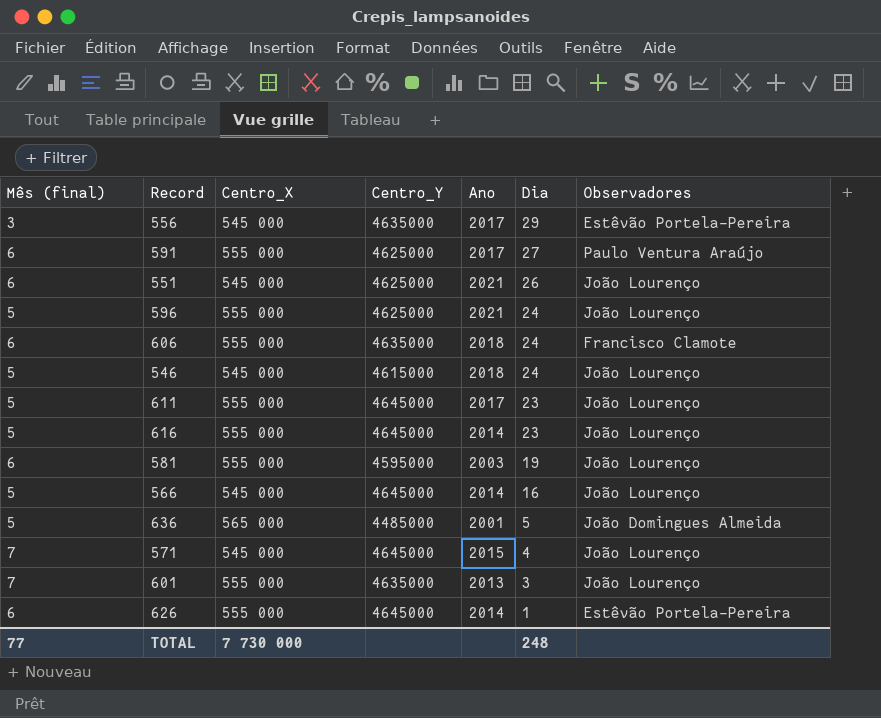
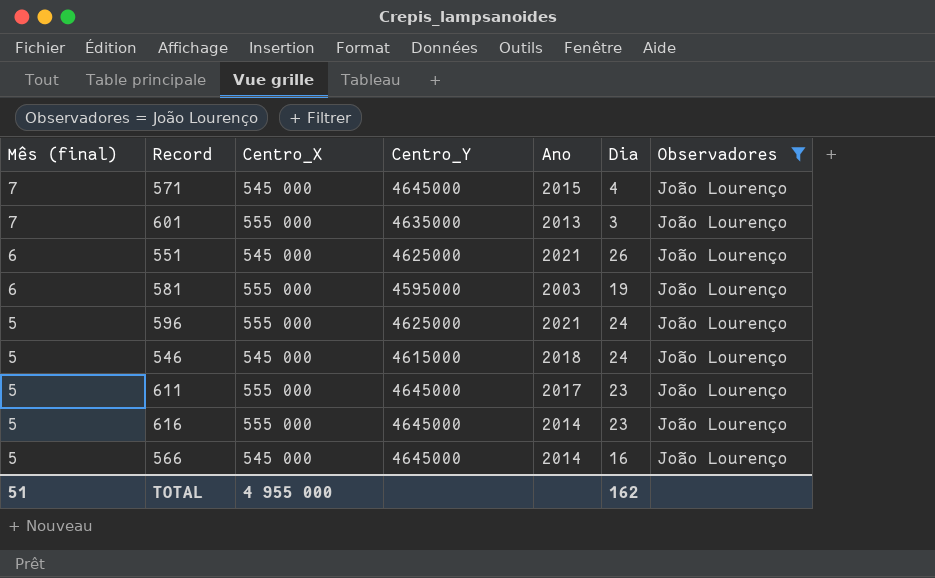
filter: none -> Observadores = João Lourenço
row order: Dia descending -> Mês (final) descending
TOTAL | Mês (final): 77 -> 51
TOTAL | Centro_X: 7 730 000 -> 4 955 000
TOTAL | Dia: 248 -> 162

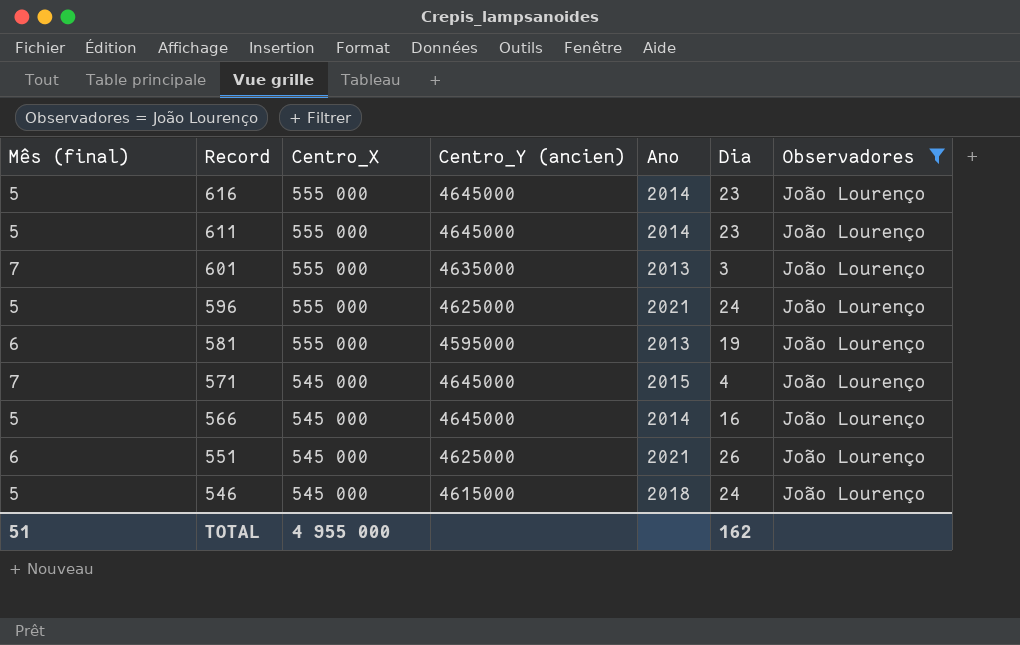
row order: Mês (final) descending -> Record descending
column name: Centro_Y -> Centro_Y (ancien)
611 | Ano: 2017 -> 2014
581 | Ano: 2003 -> 2013

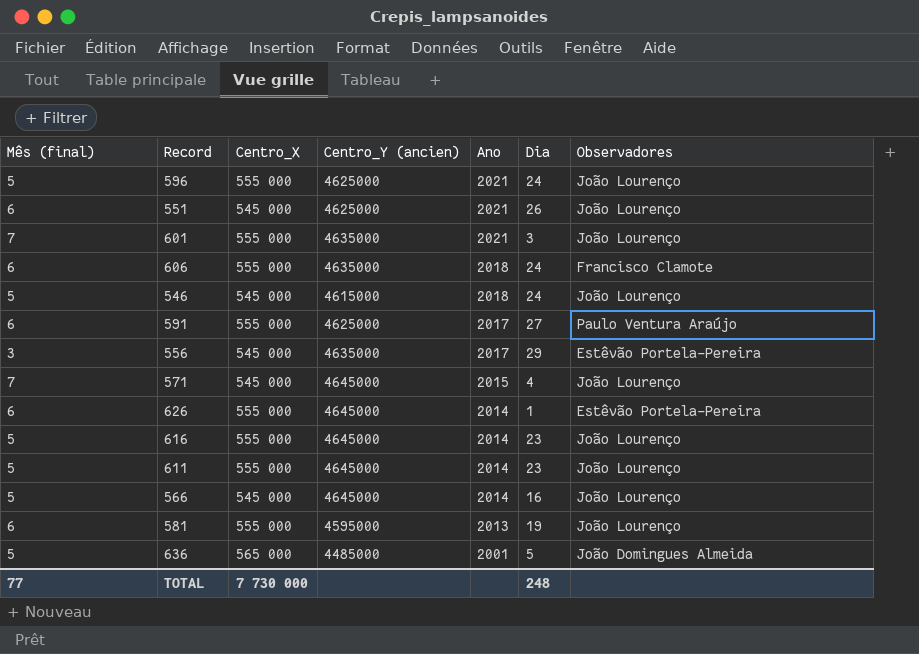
filter: Observadores = João Lourenço -> none
row order: Record descending -> Ano descending
601 | Ano: 2013 -> 2021
TOTAL | Mês (final): 51 -> 77
TOTAL | Centro_X: 4 955 000 -> 7 730 000
TOTAL | Dia: 162 -> 248

